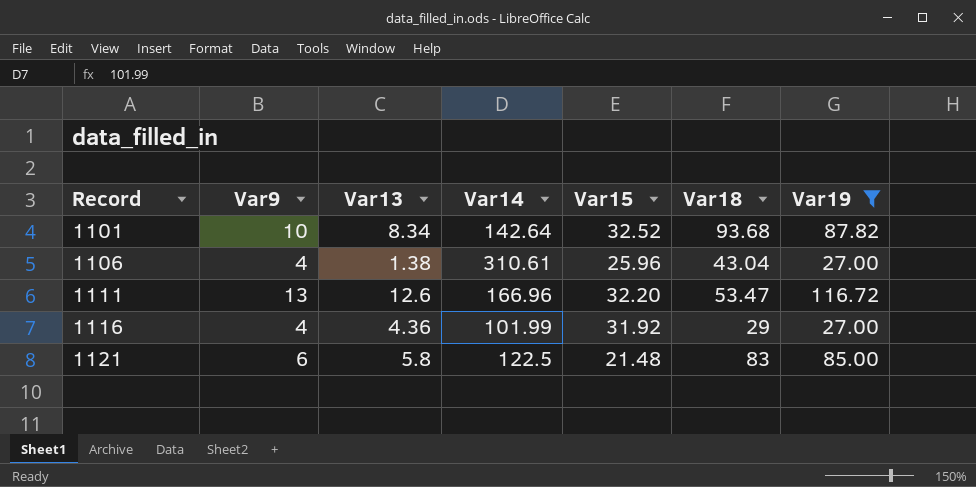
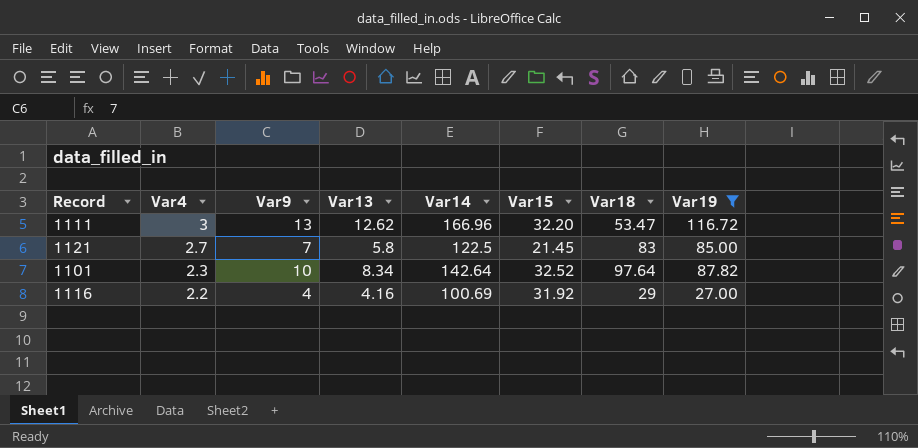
row order: Record ascending -> Var4 descending
column Var4 | position: none -> 2
row 1106: 4 | 1.38 | 310.61 | 25.96 | 43.04 | 27.00 -> none
1111 | Var13: 12.6 -> 12.62
1121 | Var9: 6 -> 7
1121 | Var15: 21.48 -> 21.45
1101 | Var18: 93.68 -> 97.64
1116 | Var13: 4.36 -> 4.16
1116 | Var14: 101.99 -> 100.69

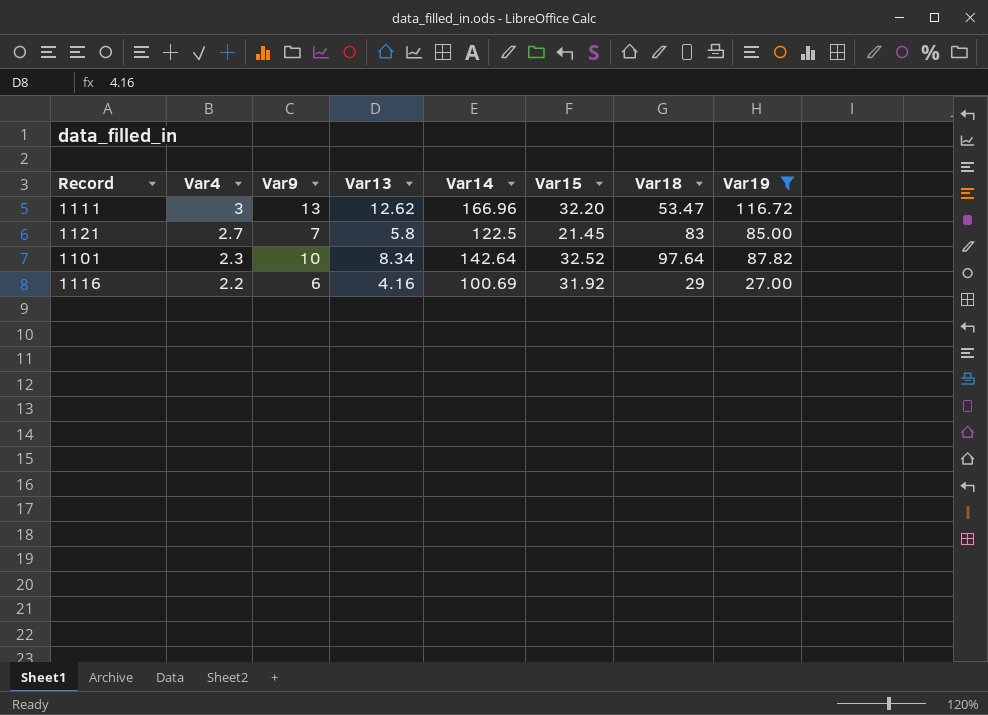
1116 | Var9: 4 -> 6

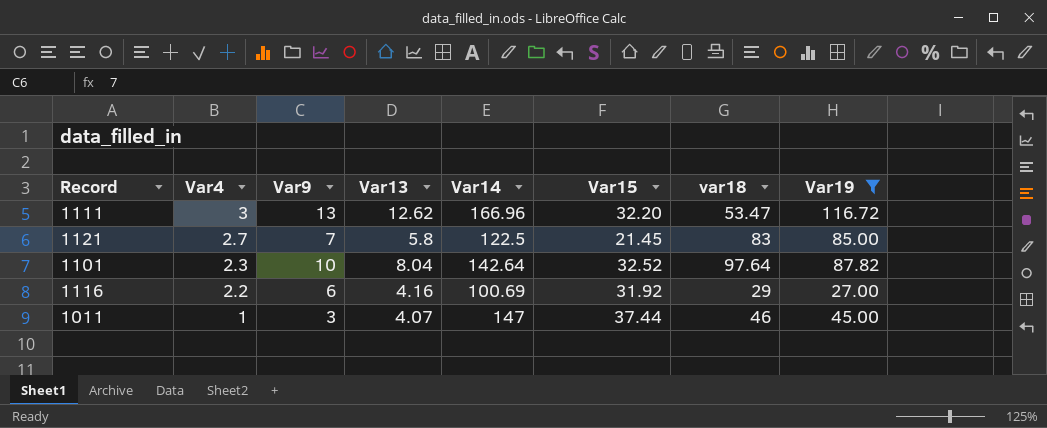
column name: Var18 -> var18
1101 | Var13: 8.34 -> 8.04
row 1011: none -> 1 | 3 | 4.07 | 147 | 37.44 | 46 | 45.00

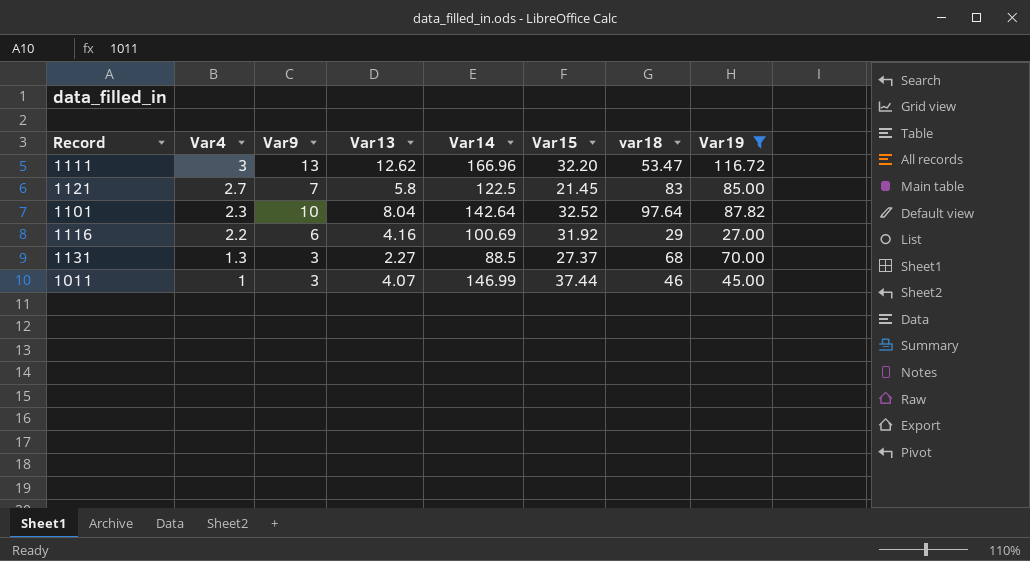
row 1131: none -> 1.3 | 3 | 2.27 | 88.5 | 27.37 | 68 | 70.00
1011 | Var14: 147 -> 146.99

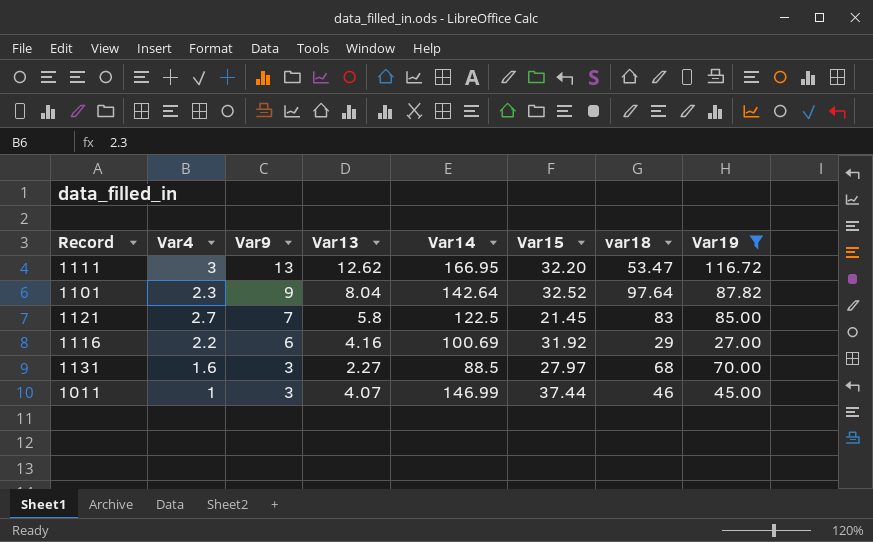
row order: Var4 descending -> Var9 descending
1111 | Var14: 166.96 -> 166.95
1101 | Var9: 10 -> 9
1131 | Var4: 1.3 -> 1.6
1131 | Var15: 27.37 -> 27.97

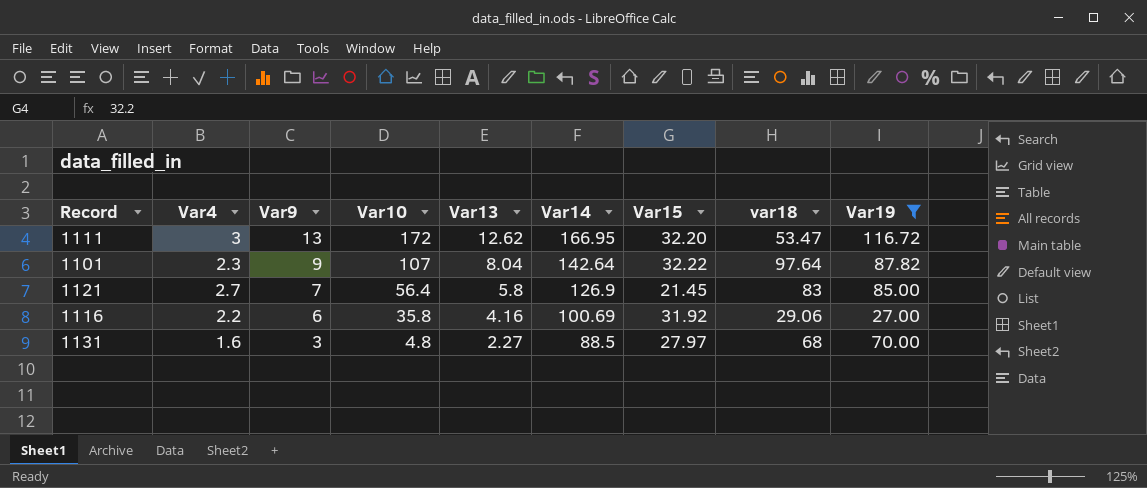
column Var10 | position: none -> 4
row 1011: 1 | 3 | 4.07 | 146.99 | 37.44 | 46 | 45.00 -> none
1101 | Var15: 32.52 -> 32.22
1121 | Var14: 122.5 -> 126.9
1116 | var18: 29 -> 29.06

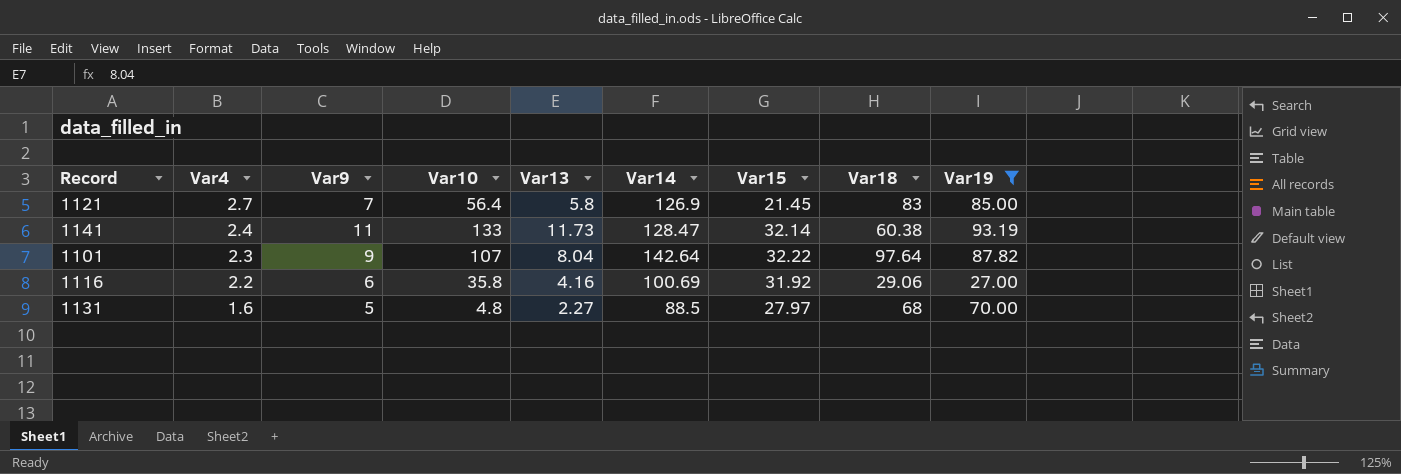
row order: Var9 descending -> Var4 descending
column name: var18 -> Var18
row 1111: 3 | 13 | 172 | 12.62 | 166.95 | 32.20 | 53.47 | 116.72 -> none
row 1141: none -> 2.4 | 11 | 133 | 11.73 | 128.47 | 32.14 | 60.38 | 93.19
1131 | Var9: 3 -> 5

